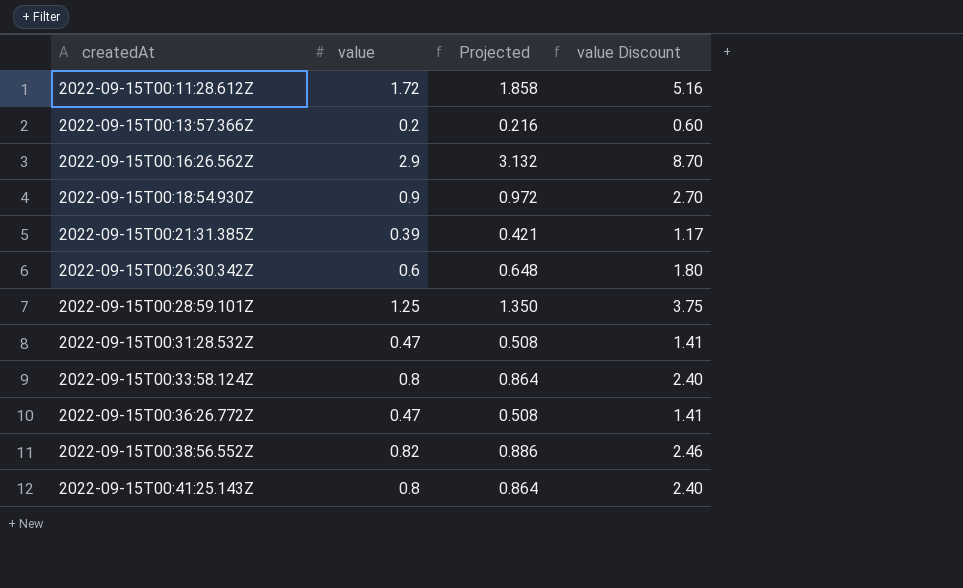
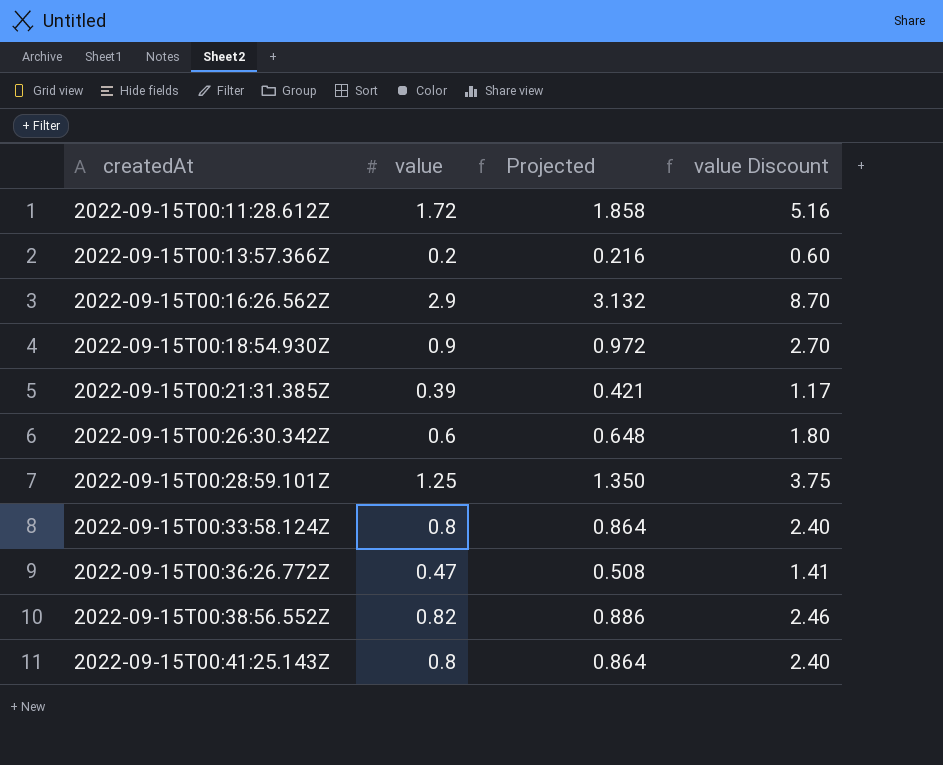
row 2022-09-15T00:31:28.532Z: 0.47 | 0.508 | 1.41 -> none

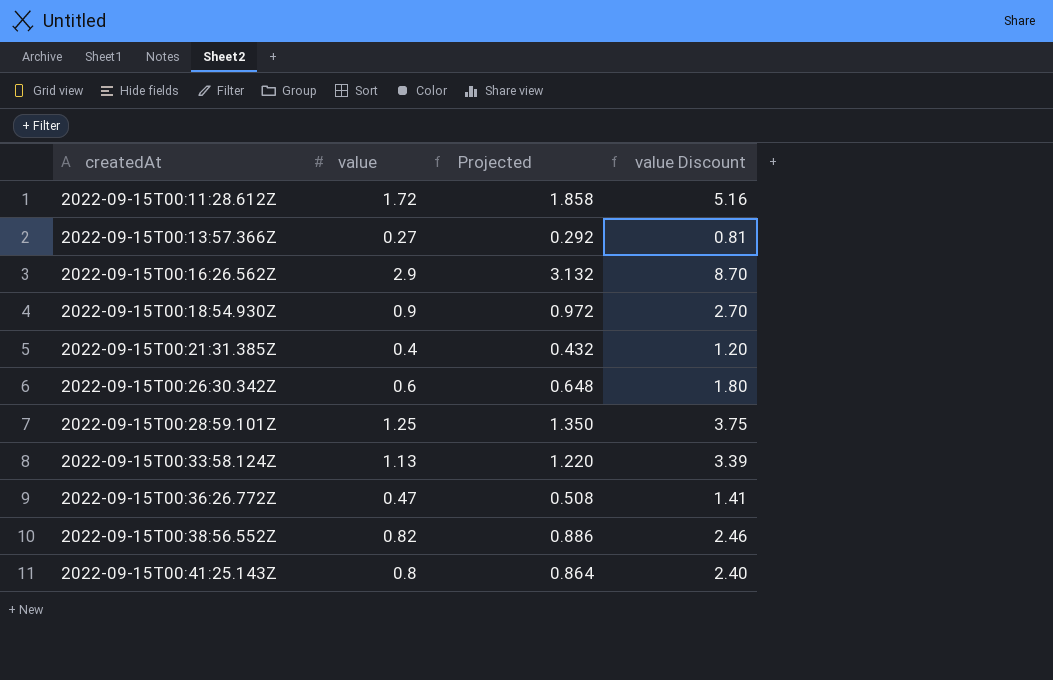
2022-09-15T00:13:57.366Z | value: 0.2 -> 0.27
2022-09-15T00:13:57.366Z | Projected: 0.216 -> 0.292
2022-09-15T00:13:57.366Z | value Discount: 0.60 -> 0.81
2022-09-15T00:21:31.385Z | value: 0.39 -> 0.4
2022-09-15T00:21:31.385Z | Projected: 0.421 -> 0.432
2022-09-15T00:21:31.385Z | value Discount: 1.17 -> 1.20
2022-09-15T00:33:58.124Z | value: 0.8 -> 1.13
2022-09-15T00:33:58.124Z | Projected: 0.864 -> 1.220
2022-09-15T00:33:58.124Z | value Discount: 2.40 -> 3.39

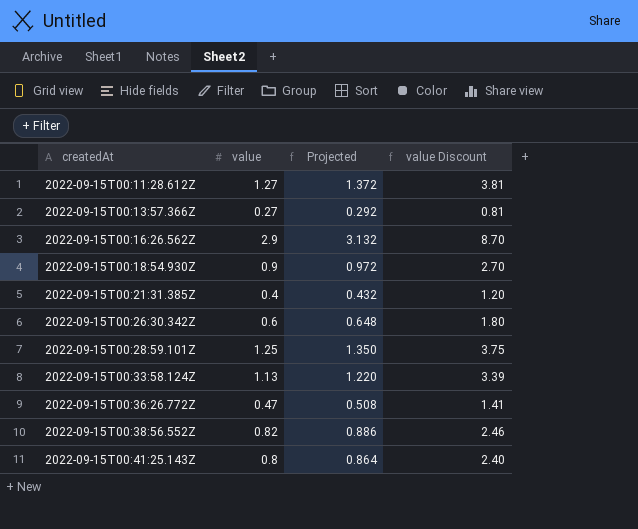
2022-09-15T00:11:28.612Z | value: 1.72 -> 1.27
2022-09-15T00:11:28.612Z | Projected: 1.858 -> 1.372
2022-09-15T00:11:28.612Z | value Discount: 5.16 -> 3.81

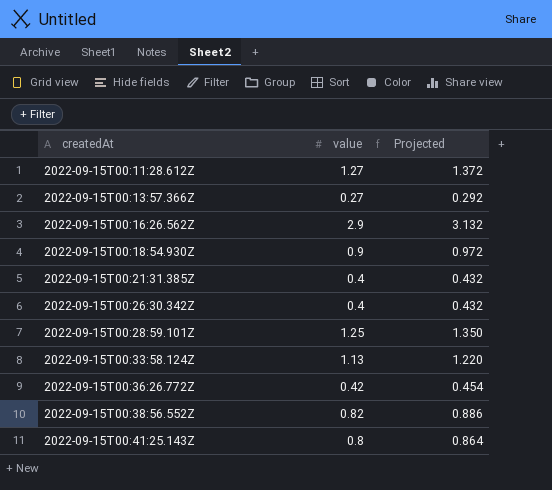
column value Discount | formula: [value] * 3 -> none
2022-09-15T00:26:30.342Z | value: 0.6 -> 0.4
2022-09-15T00:26:30.342Z | Projected: 0.648 -> 0.432
2022-09-15T00:36:26.772Z | value: 0.47 -> 0.42
2022-09-15T00:36:26.772Z | Projected: 0.508 -> 0.454

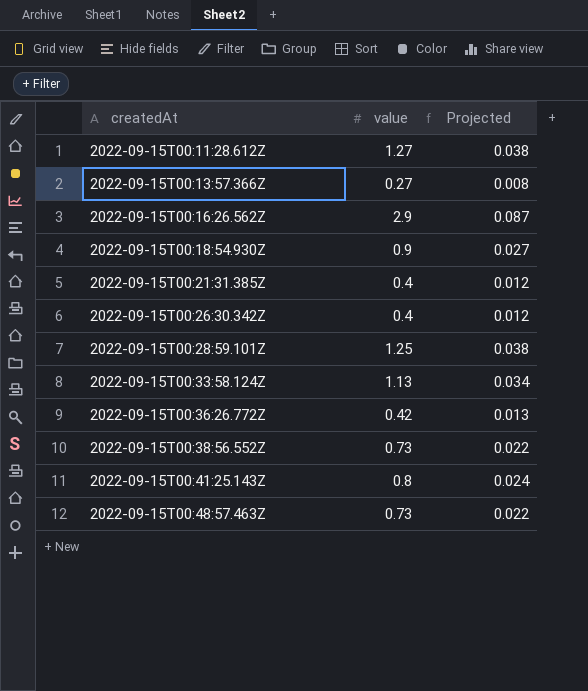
column Projected | formula: [value] * 1.08 -> [value] * 0.03
2022-09-15T00:38:56.552Z | value: 0.82 -> 0.73
row 2022-09-15T00:48:57.463Z: none -> 0.73 | 0.022

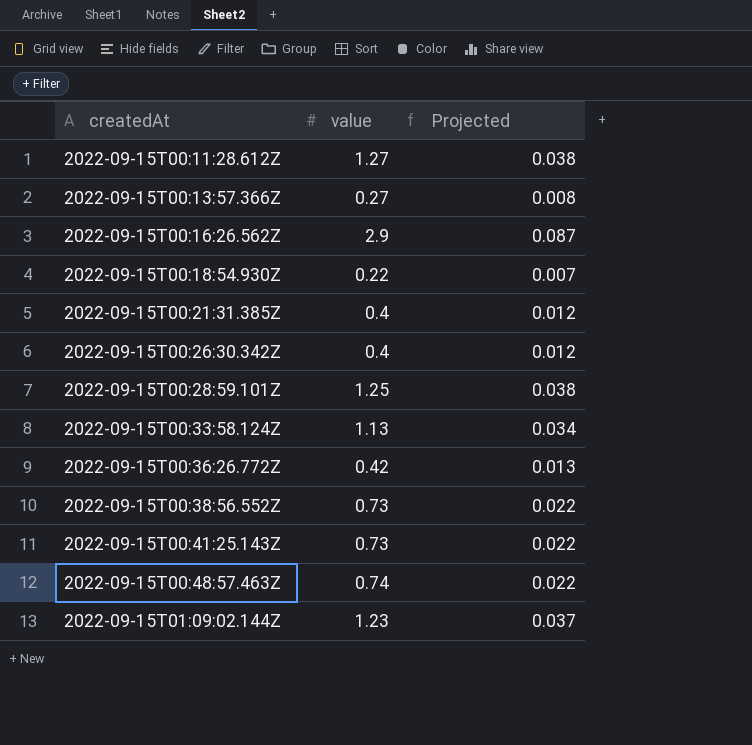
2022-09-15T00:18:54.930Z | value: 0.9 -> 0.22
2022-09-15T00:18:54.930Z | Projected: 0.027 -> 0.007
2022-09-15T00:41:25.143Z | value: 0.8 -> 0.73
2022-09-15T00:41:25.143Z | Projected: 0.024 -> 0.022
2022-09-15T00:48:57.463Z | value: 0.73 -> 0.74
row 2022-09-15T01:09:02.144Z: none -> 1.23 | 0.037

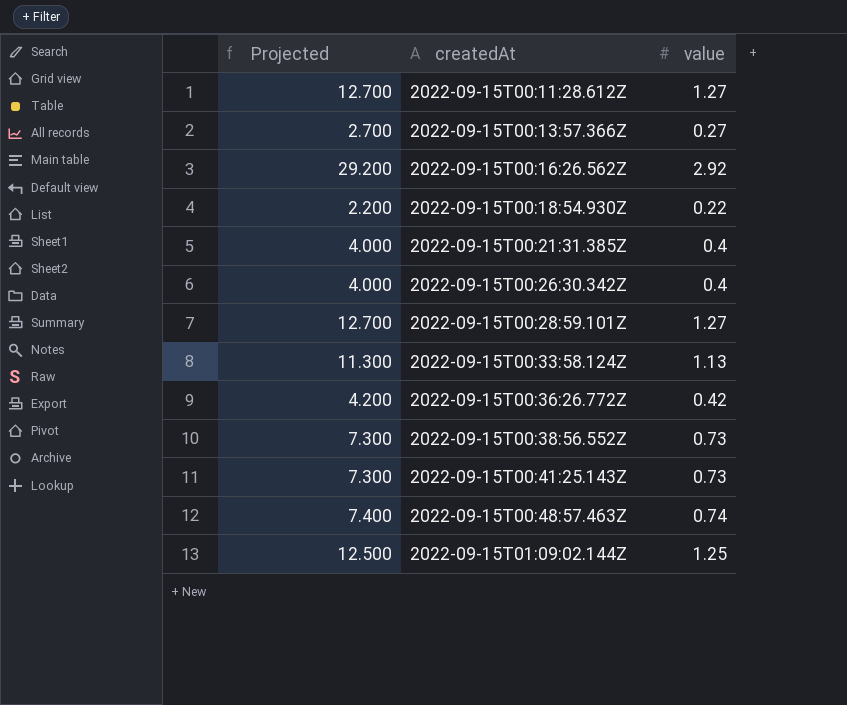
column Projected | formula: [value] * 0.03 -> [value] * 10
column Projected | position: 3 -> 1
2022-09-15T00:16:26.562Z | value: 2.9 -> 2.92
2022-09-15T00:28:59.101Z | value: 1.25 -> 1.27
2022-09-15T01:09:02.144Z | value: 1.23 -> 1.25

